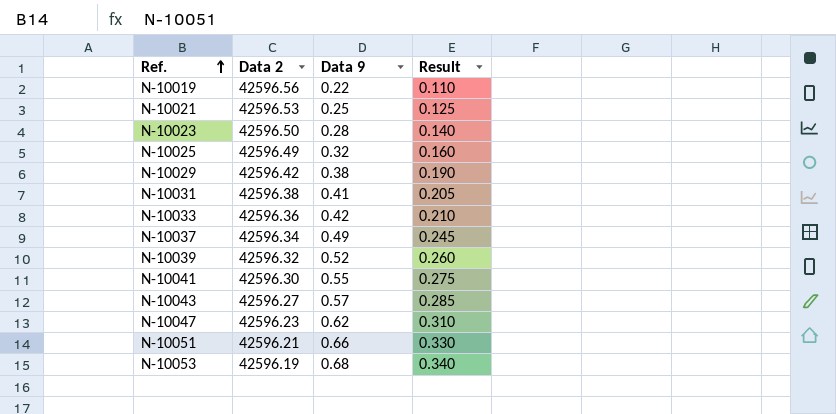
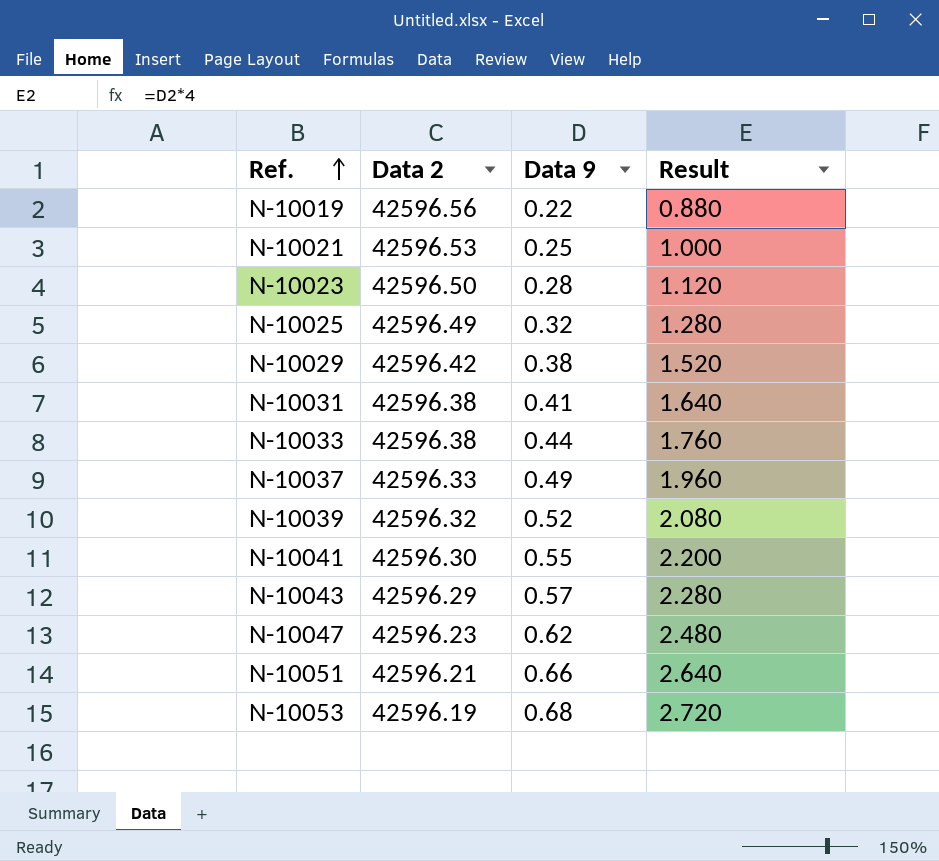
column Result | formula: [Data 9] * 0.5 -> [Data 9] * 4
N-10033 | Data 2: 42596.36 -> 42596.38
N-10033 | Data 9: 0.42 -> 0.44
N-10037 | Data 2: 42596.34 -> 42596.33
N-10043 | Data 2: 42596.27 -> 42596.29

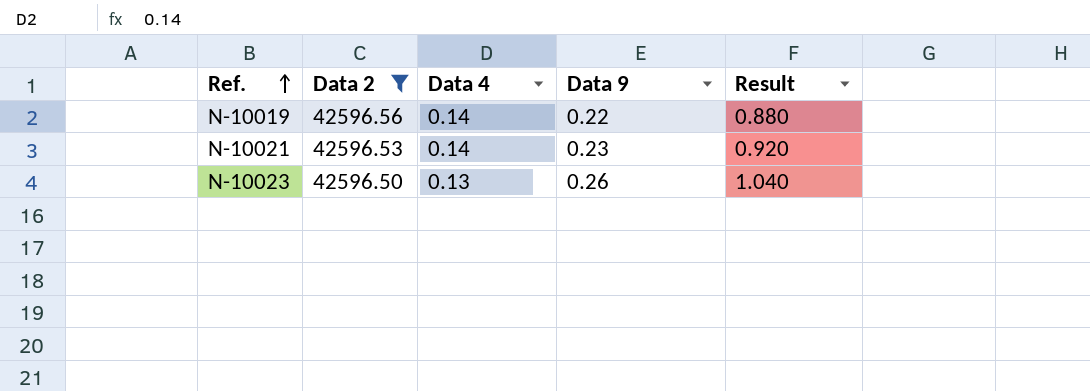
filter: none -> Data 2 >= 42596.50
column Data 4 | position: none -> 3
N-10021 | Data 9: 0.25 -> 0.23
N-10021 | Result: 1.000 -> 0.920
N-10023 | Data 9: 0.28 -> 0.26
N-10023 | Result: 1.120 -> 1.040

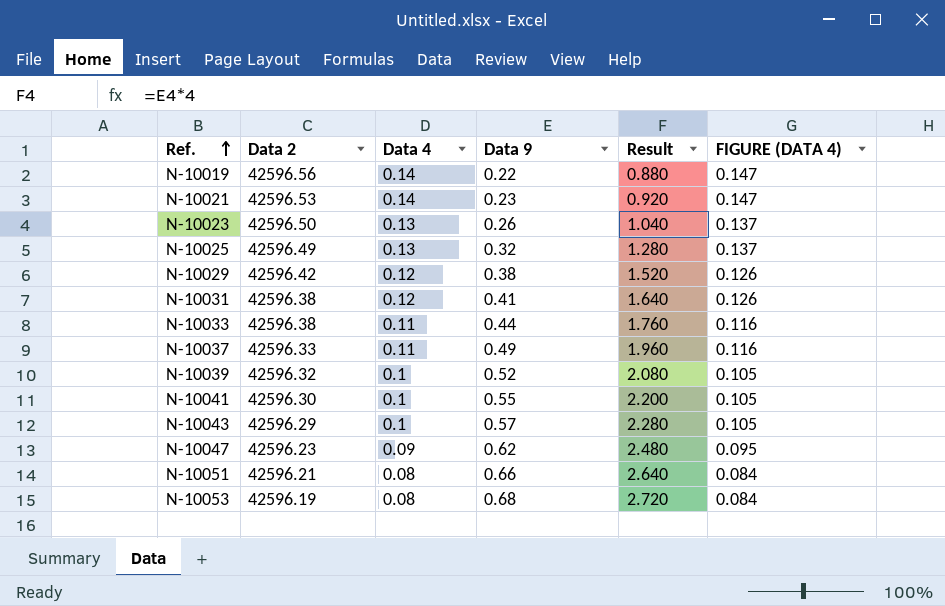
filter: Data 2 >= 42596.50 -> none
column FIGURE (DATA 4) | formula: none -> [Data 4] * 1.05

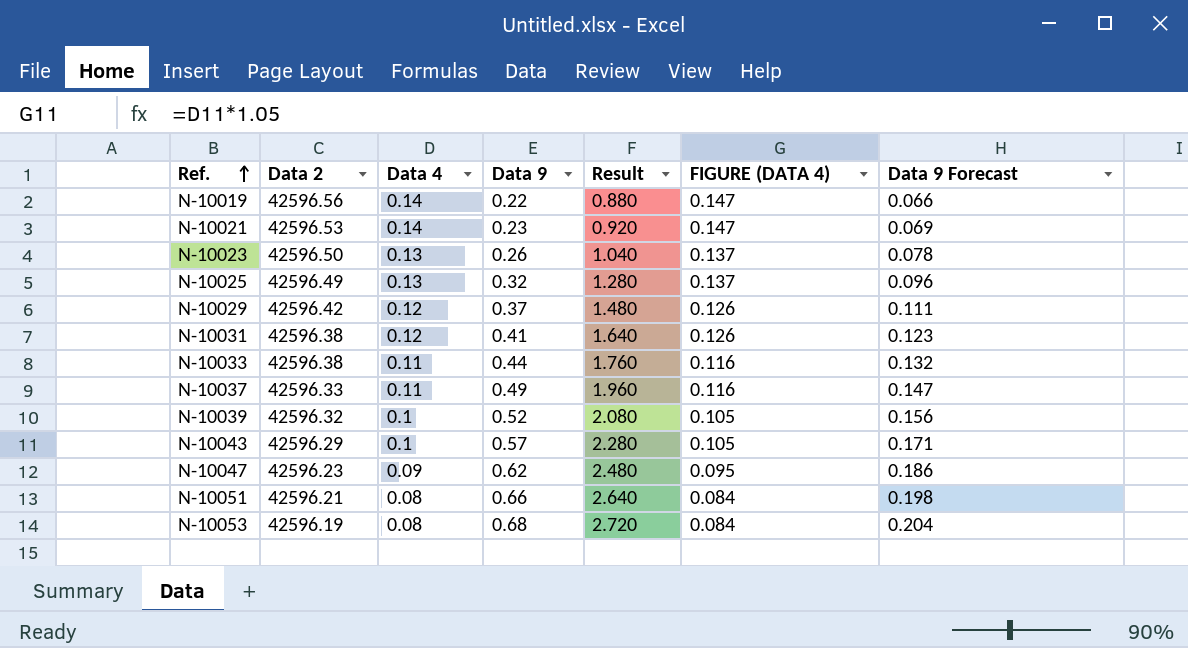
column Data 9 Forecast | formula: none -> [Data 9] * 0.3
row N-10041: 42596.30 | 0.1 | 0.55 | 2.200 | 0.105 -> none
N-10029 | Data 9: 0.38 -> 0.37
N-10029 | Result: 1.520 -> 1.480

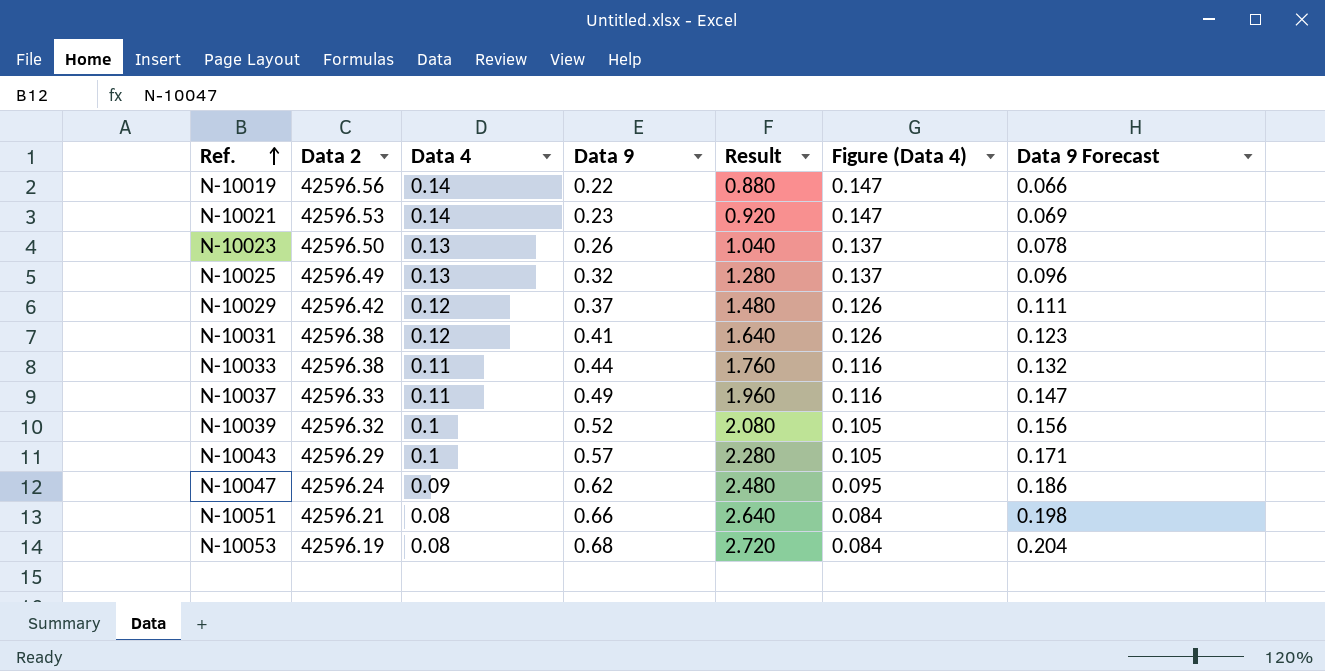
column name: FIGURE (DATA 4) -> Figure (Data 4)
N-10047 | Data 2: 42596.23 -> 42596.24

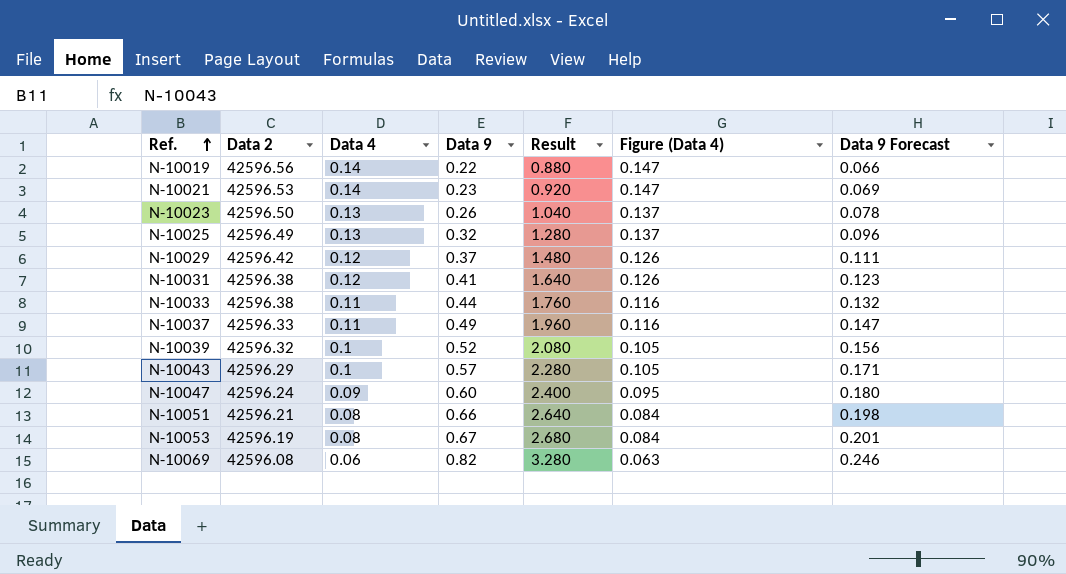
N-10047 | Data 9: 0.62 -> 0.60
N-10047 | Result: 2.480 -> 2.400
N-10047 | Data 9 Forecast: 0.186 -> 0.180
N-10053 | Data 9: 0.68 -> 0.67
N-10053 | Result: 2.720 -> 2.680
N-10053 | Data 9 Forecast: 0.204 -> 0.201
row N-10069: none -> 42596.08 | 0.06 | 0.82 | 3.280 | 0.063 | 0.246

